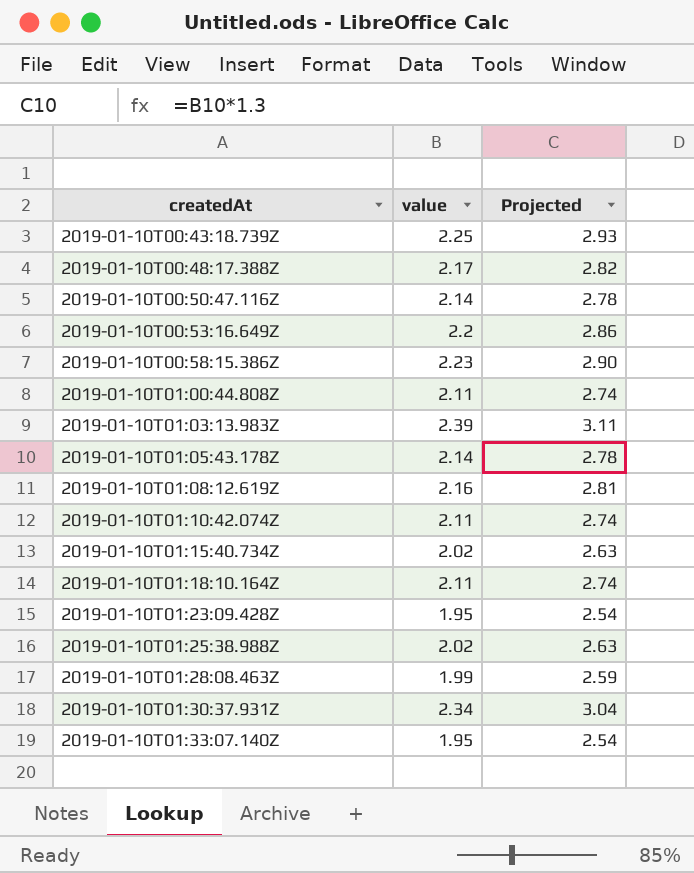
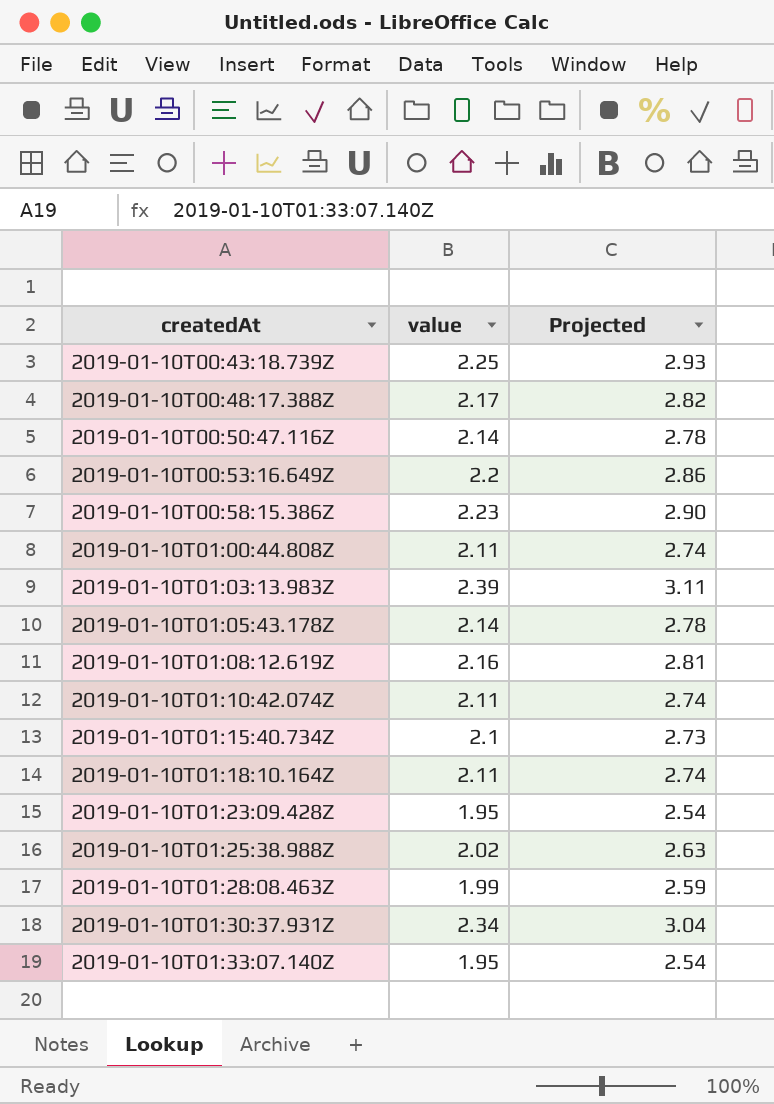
2019-01-10T01:15:40.734Z | value: 2.02 -> 2.1
2019-01-10T01:15:40.734Z | Projected: 2.63 -> 2.73

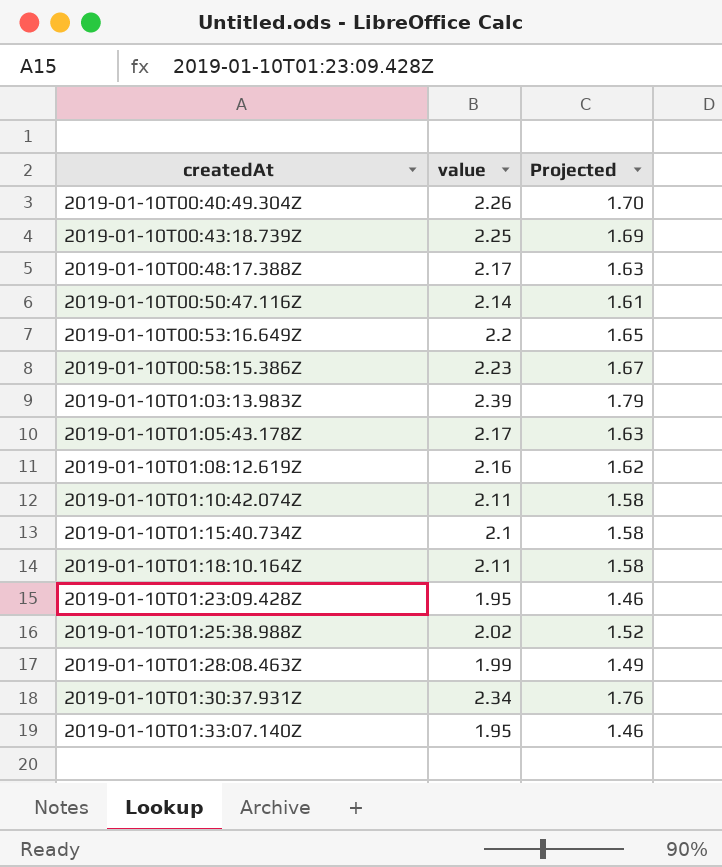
column Projected | formula: [value] * 1.3 -> [value] * 0.75
row 2019-01-10T01:00:44.808Z: 2.11 | 2.74 -> none
row 2019-01-10T00:40:49.304Z: none -> 2.26 | 1.70
2019-01-10T01:05:43.178Z | value: 2.14 -> 2.17

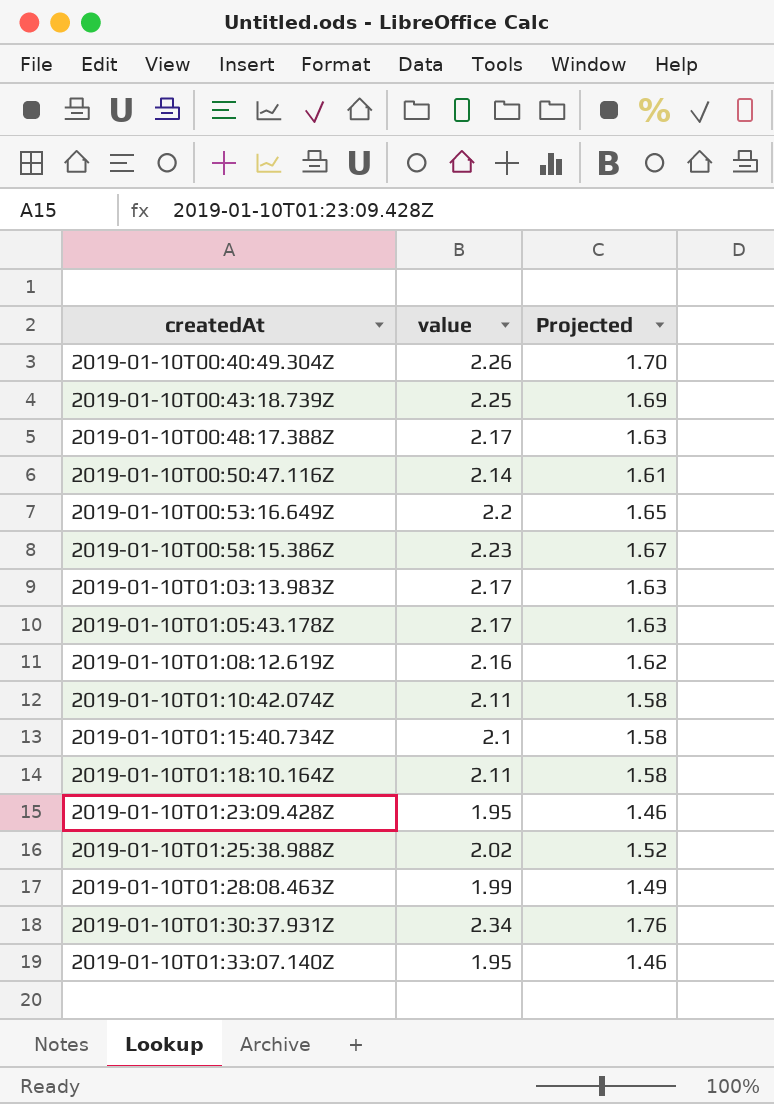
2019-01-10T01:03:13.983Z | value: 2.39 -> 2.17
2019-01-10T01:03:13.983Z | Projected: 1.79 -> 1.63

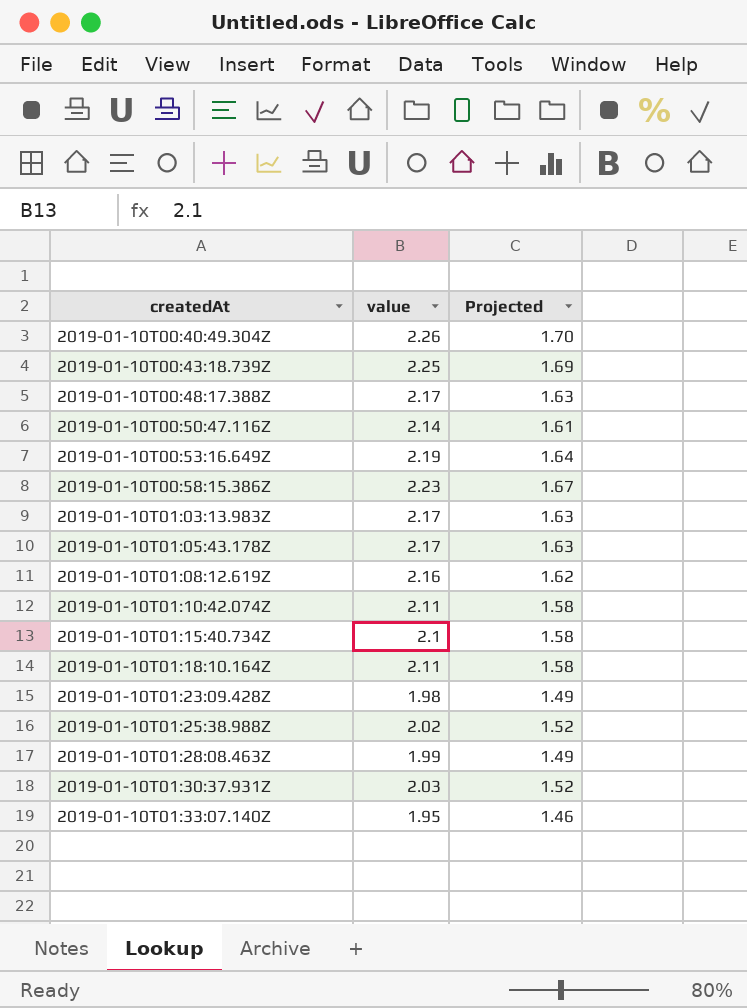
2019-01-10T00:53:16.649Z | value: 2.2 -> 2.19
2019-01-10T00:53:16.649Z | Projected: 1.65 -> 1.64
2019-01-10T01:23:09.428Z | value: 1.95 -> 1.98
2019-01-10T01:23:09.428Z | Projected: 1.46 -> 1.49
2019-01-10T01:30:37.931Z | value: 2.34 -> 2.03
2019-01-10T01:30:37.931Z | Projected: 1.76 -> 1.52

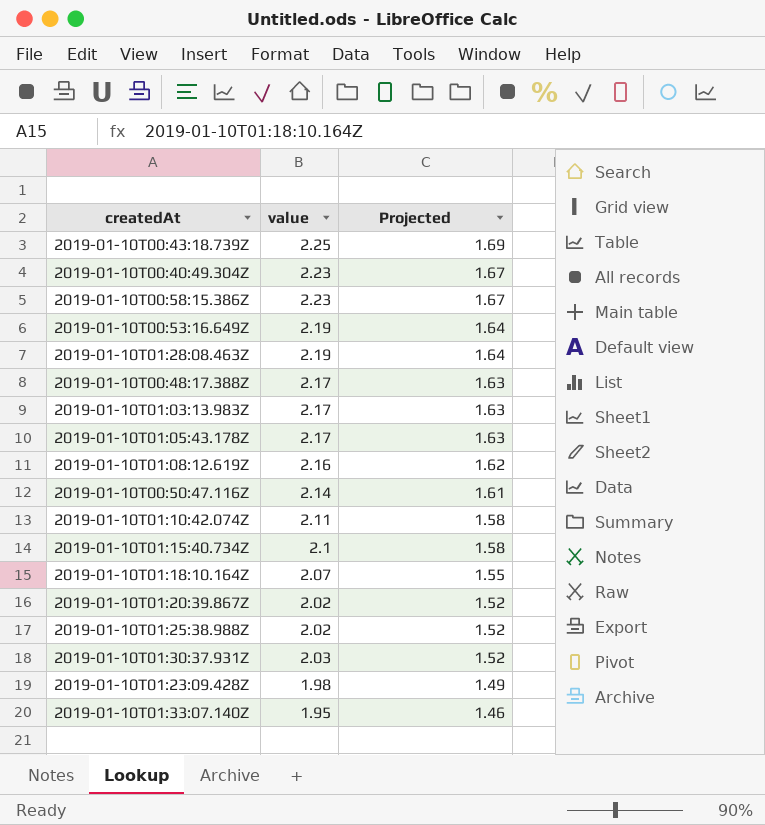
row order: createdAt ascending -> Projected descending
2019-01-10T00:40:49.304Z | value: 2.26 -> 2.23
2019-01-10T00:40:49.304Z | Projected: 1.70 -> 1.67
2019-01-10T01:28:08.463Z | value: 1.99 -> 2.19
2019-01-10T01:28:08.463Z | Projected: 1.49 -> 1.64
2019-01-10T01:18:10.164Z | value: 2.11 -> 2.07
2019-01-10T01:18:10.164Z | Projected: 1.58 -> 1.55
row 2019-01-10T01:20:39.867Z: none -> 2.02 | 1.52

